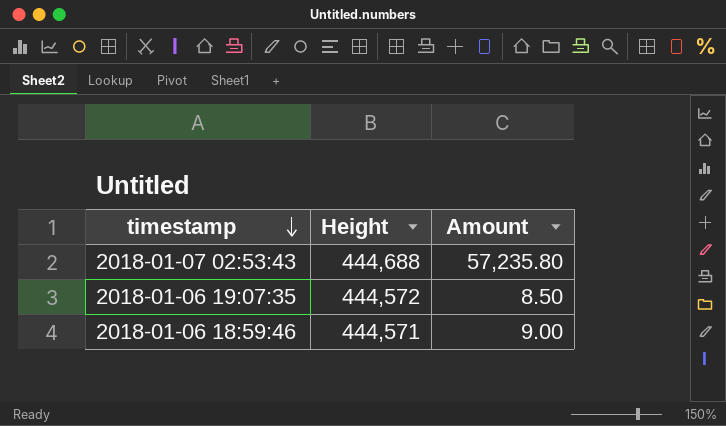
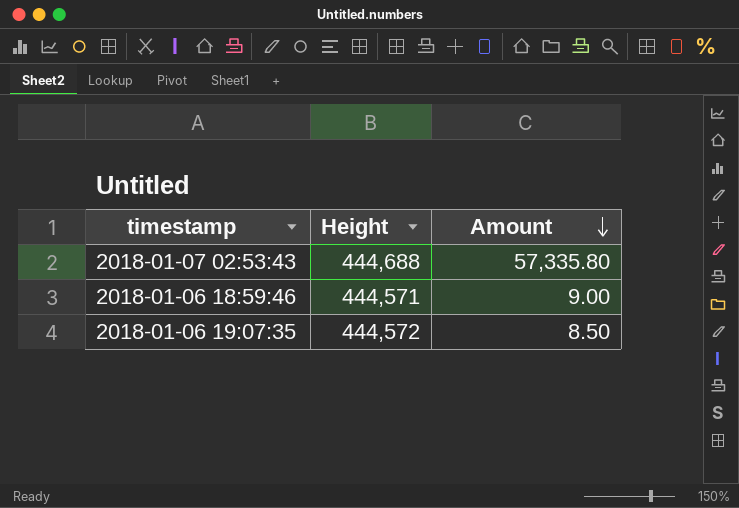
row order: timestamp descending -> Amount descending
2018-01-07 02:53:43 | Amount: 57,235.80 -> 57,335.80

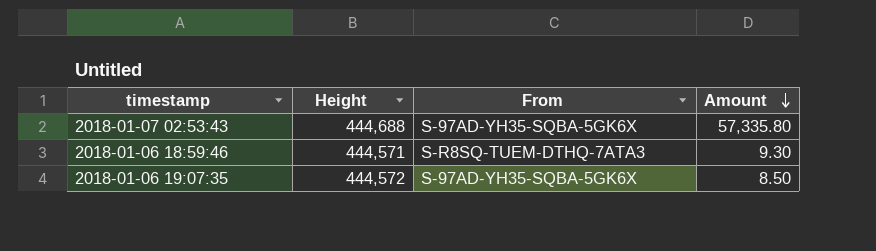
column From | position: none -> 3
2018-01-06 18:59:46 | Amount: 9.00 -> 9.30

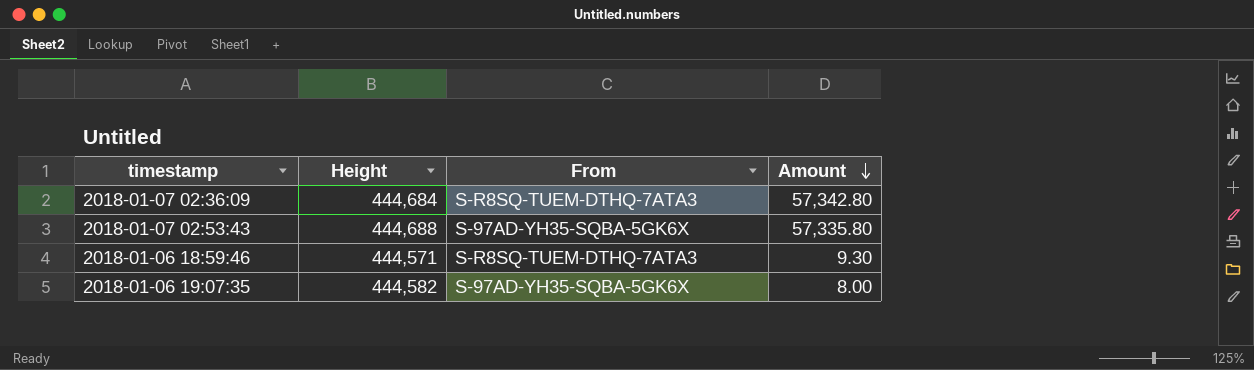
row 2018-01-07 02:36:09: none -> 444,684 | S-R8SQ-TUEM-DTHQ-7ATA3 | 57,342.80
2018-01-06 19:07:35 | Height: 444,572 -> 444,582
2018-01-06 19:07:35 | Amount: 8.50 -> 8.00

